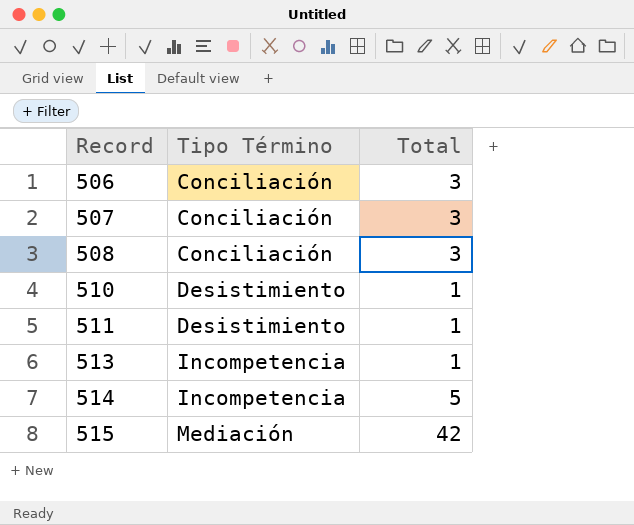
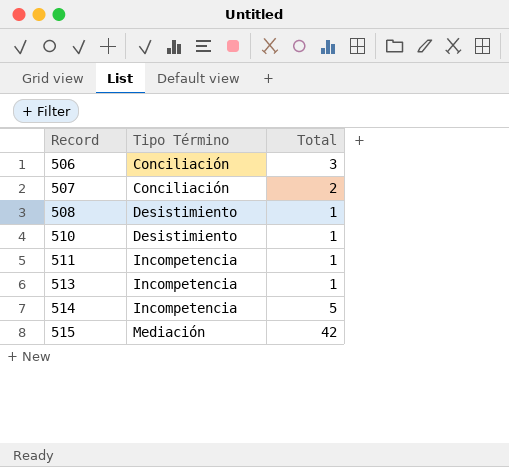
507 | Total: 3 -> 2
508 | Tipo Término: Conciliación -> Desistimiento
508 | Total: 3 -> 1
511 | Tipo Término: Desistimiento -> Incompetencia

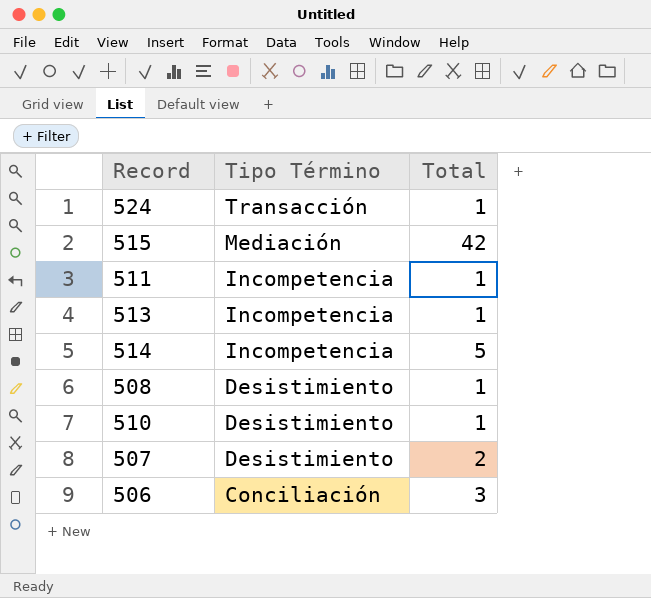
row order: Record ascending -> Tipo Término descending
row 524: none -> Transacción | 1
507 | Tipo Término: Conciliación -> Desistimiento

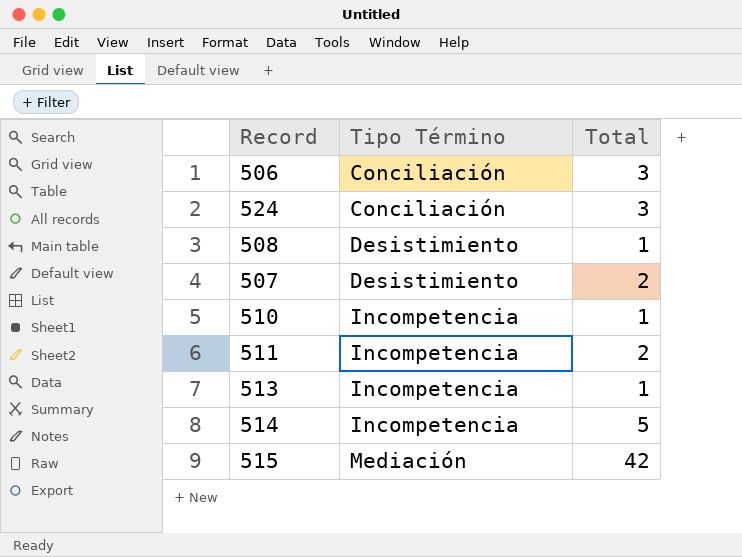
row order: Tipo Término descending -> Tipo Término ascending
524 | Tipo Término: Transacción -> Conciliación
524 | Total: 1 -> 3
510 | Tipo Término: Desistimiento -> Incompetencia
511 | Total: 1 -> 2

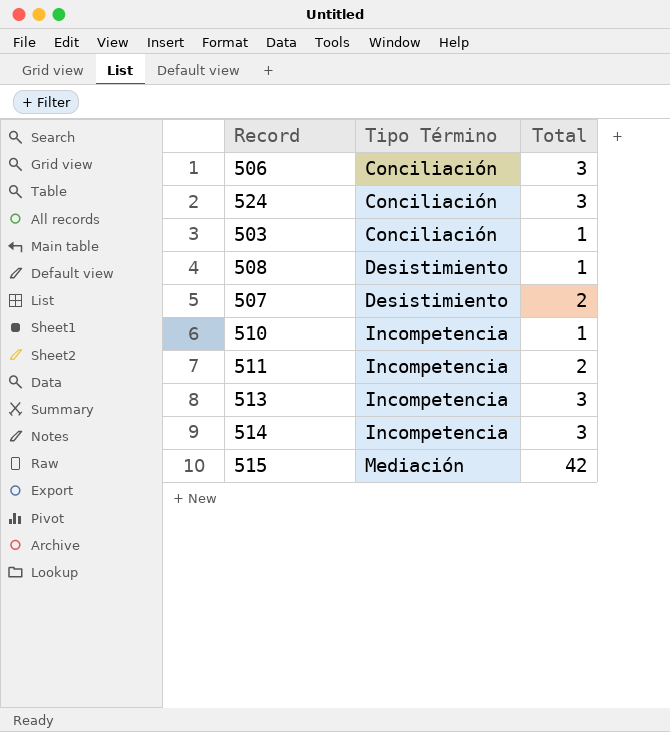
row 503: none -> Conciliación | 1
513 | Total: 1 -> 3
514 | Total: 5 -> 3

